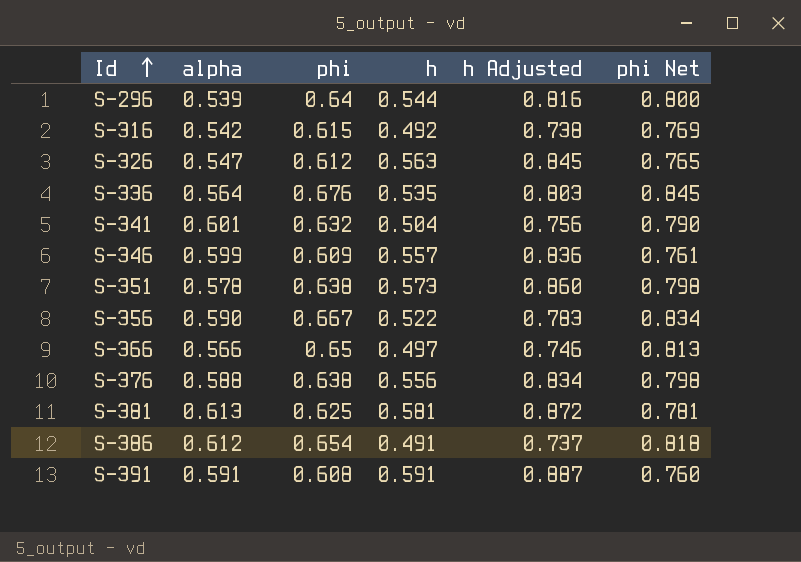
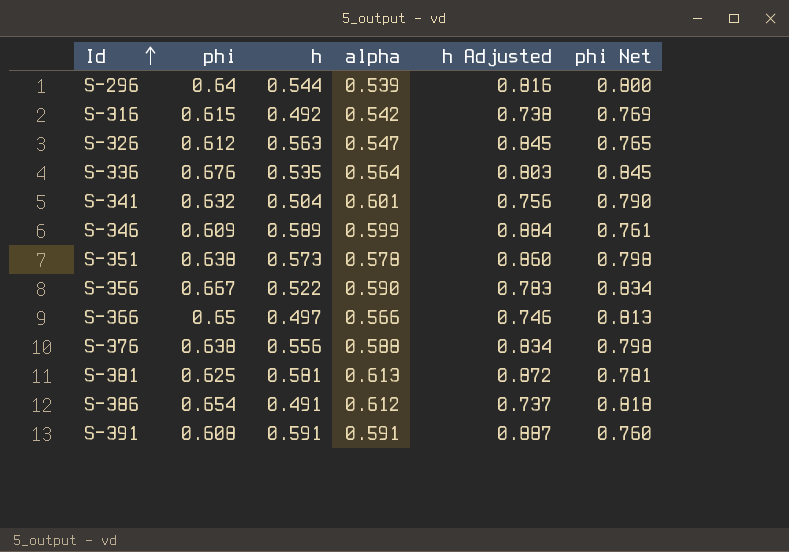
column alpha | position: 2 -> 4
S-346 | h: 0.557 -> 0.589
S-346 | h Adjusted: 0.836 -> 0.884

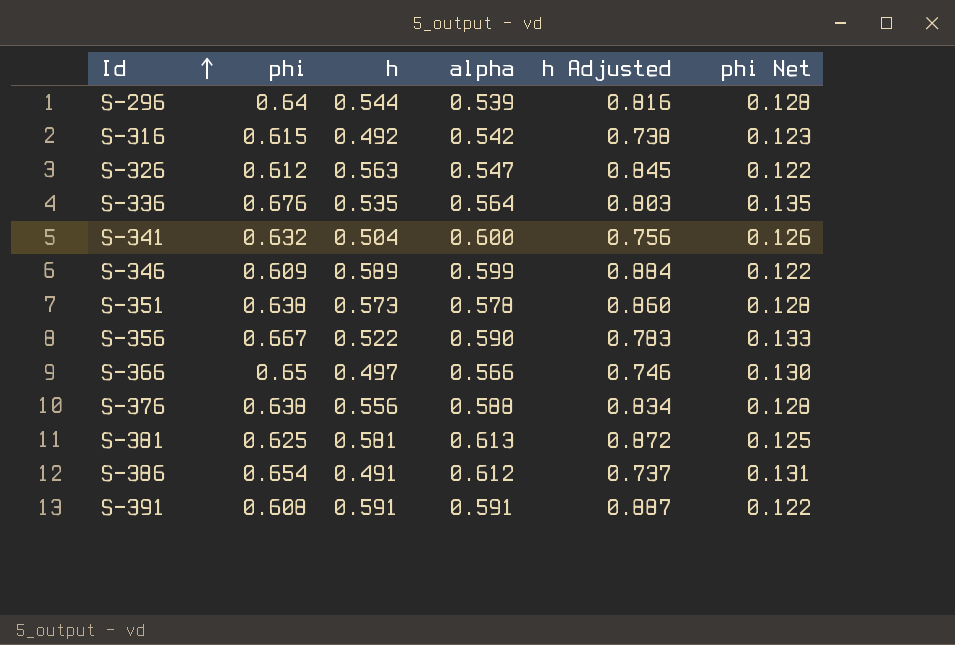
column phi Net | formula: [phi] * 1.25 -> [phi] * 0.2
S-341 | alpha: 0.601 -> 0.600

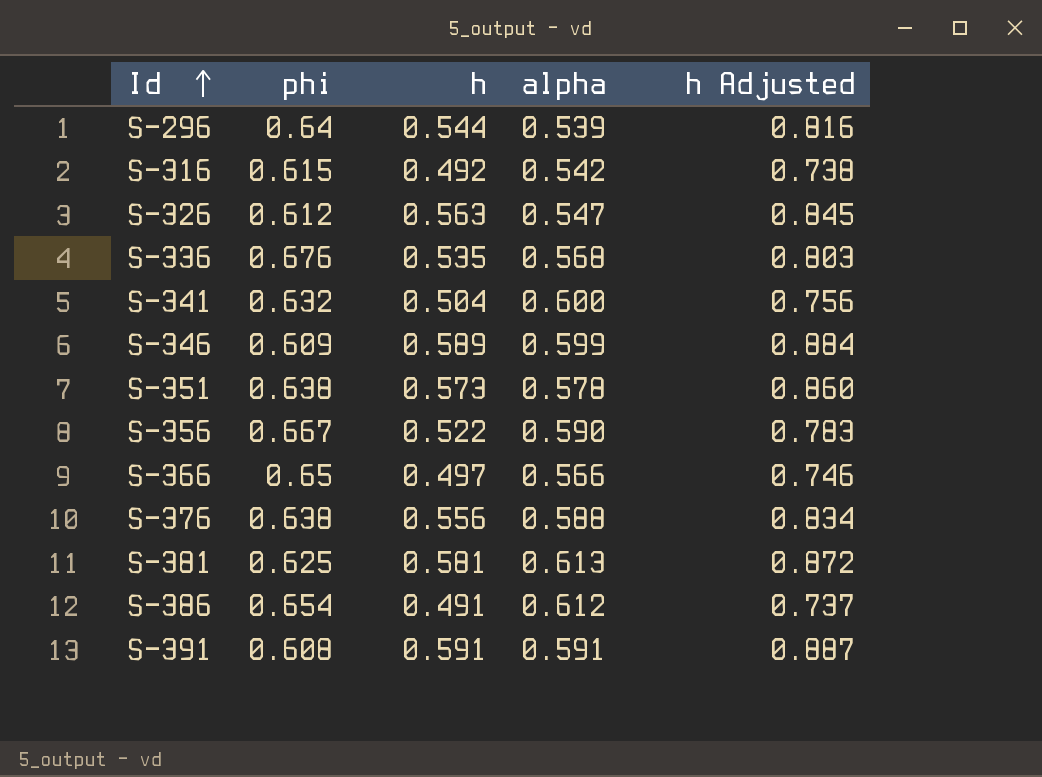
column phi Net | formula: [phi] * 0.2 -> none
S-336 | alpha: 0.564 -> 0.568

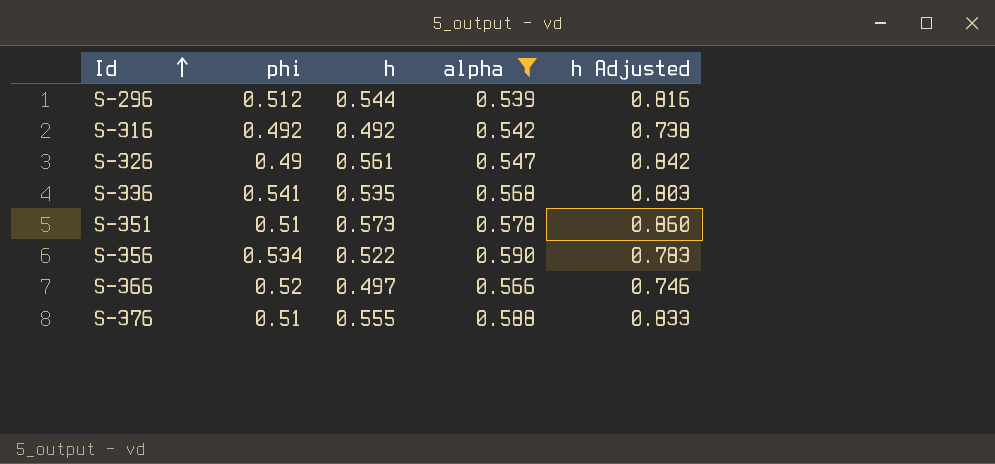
filter: none -> alpha <= 0.590
S-296 | phi: 0.64 -> 0.512
S-316 | phi: 0.615 -> 0.492
S-326 | phi: 0.612 -> 0.49
S-326 | h: 0.563 -> 0.561
S-326 | h Adjusted: 0.845 -> 0.842
S-336 | phi: 0.676 -> 0.541
S-351 | phi: 0.638 -> 0.51
S-356 | phi: 0.667 -> 0.534
S-366 | phi: 0.65 -> 0.52
S-376 | phi: 0.638 -> 0.51
S-376 | h: 0.556 -> 0.555
S-376 | h Adjusted: 0.834 -> 0.833

